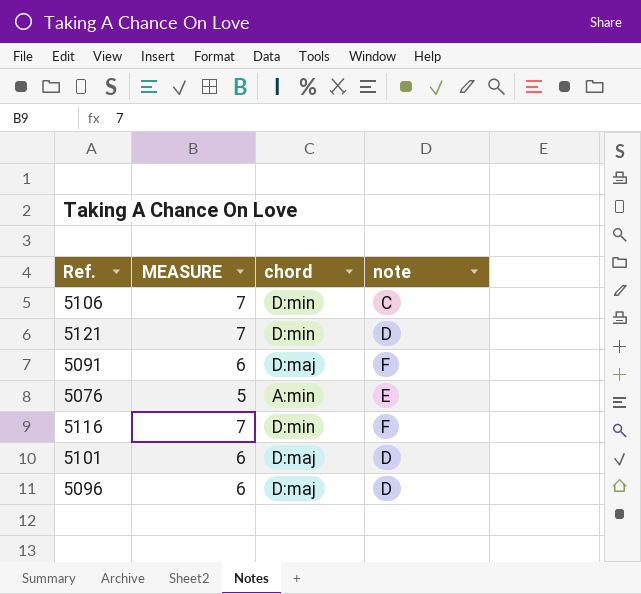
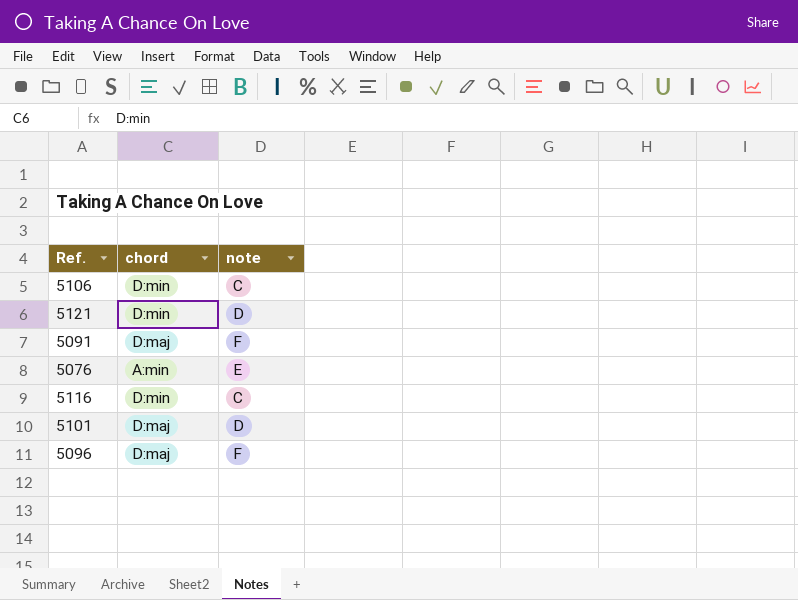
column MEASURE | position: 2 -> none
5116 | note: F -> C
5096 | note: D -> F

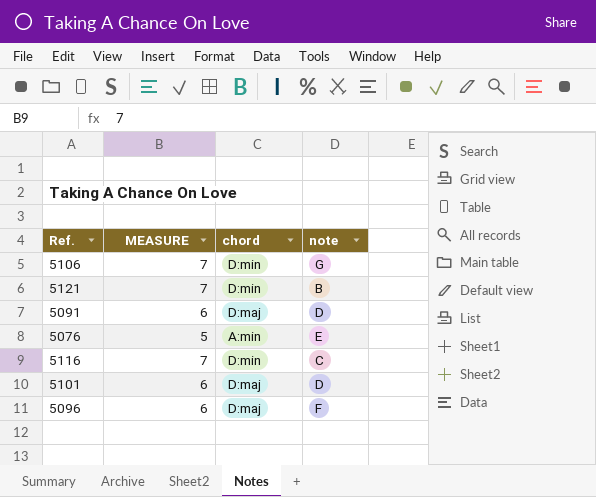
column MEASURE | position: none -> 2
5106 | note: C -> G
5121 | note: D -> B
5091 | note: F -> D

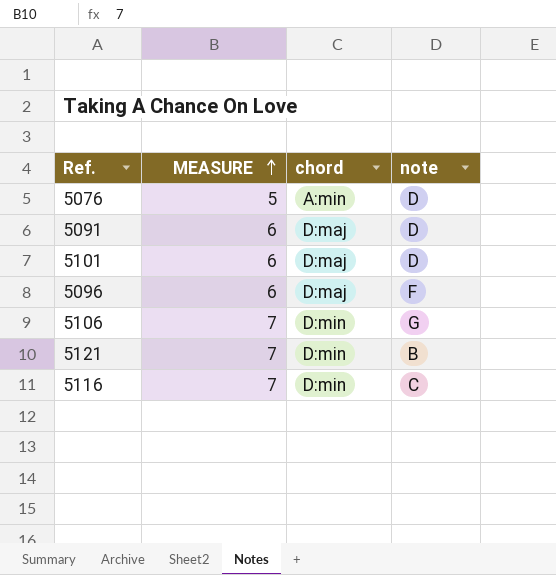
row order: none -> MEASURE ascending
5076 | note: E -> D

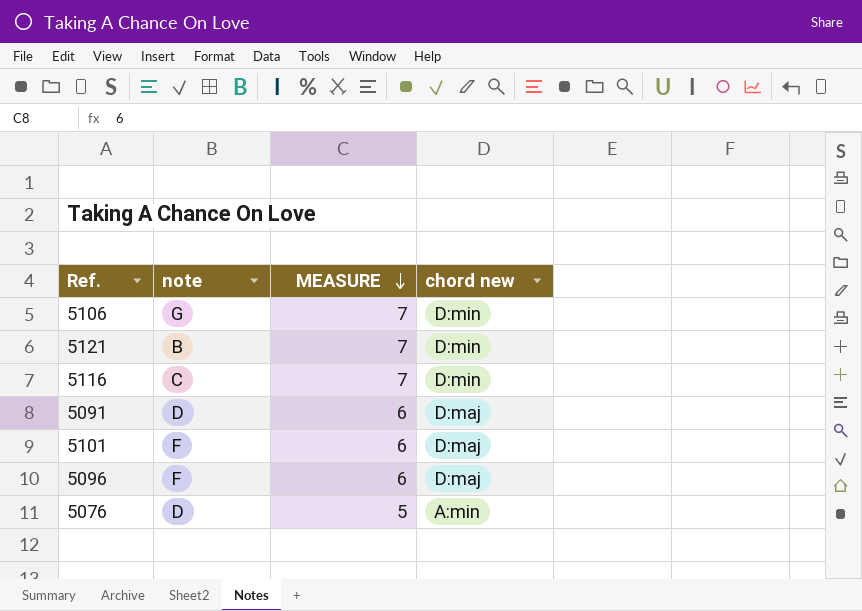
row order: MEASURE ascending -> MEASURE descending
column note | position: 4 -> 2
column name: chord -> chord new
5101 | note: D -> F

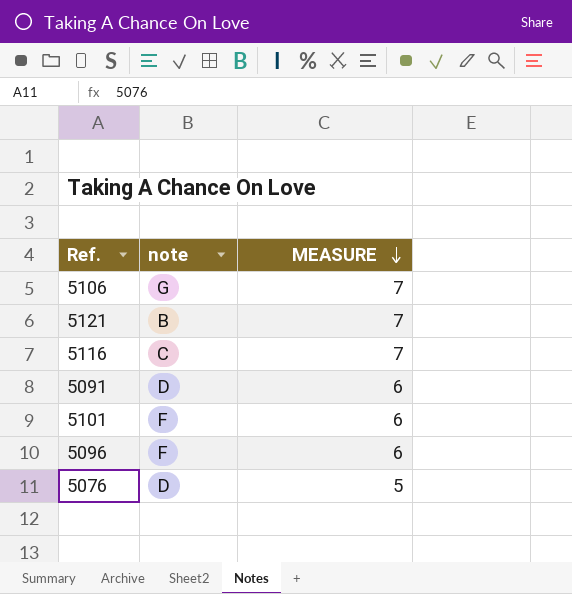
column chord new | position: 4 -> none

